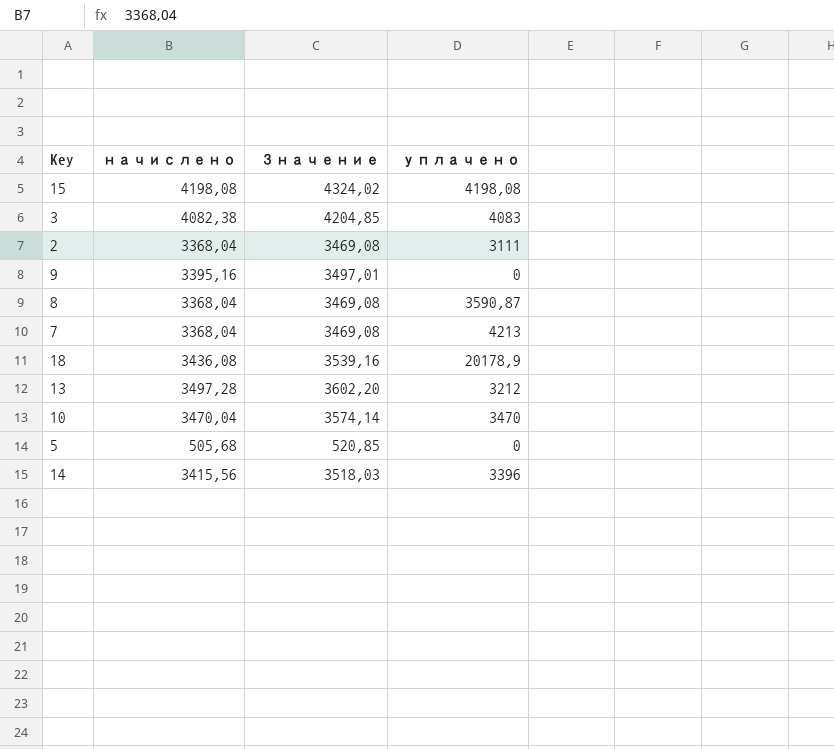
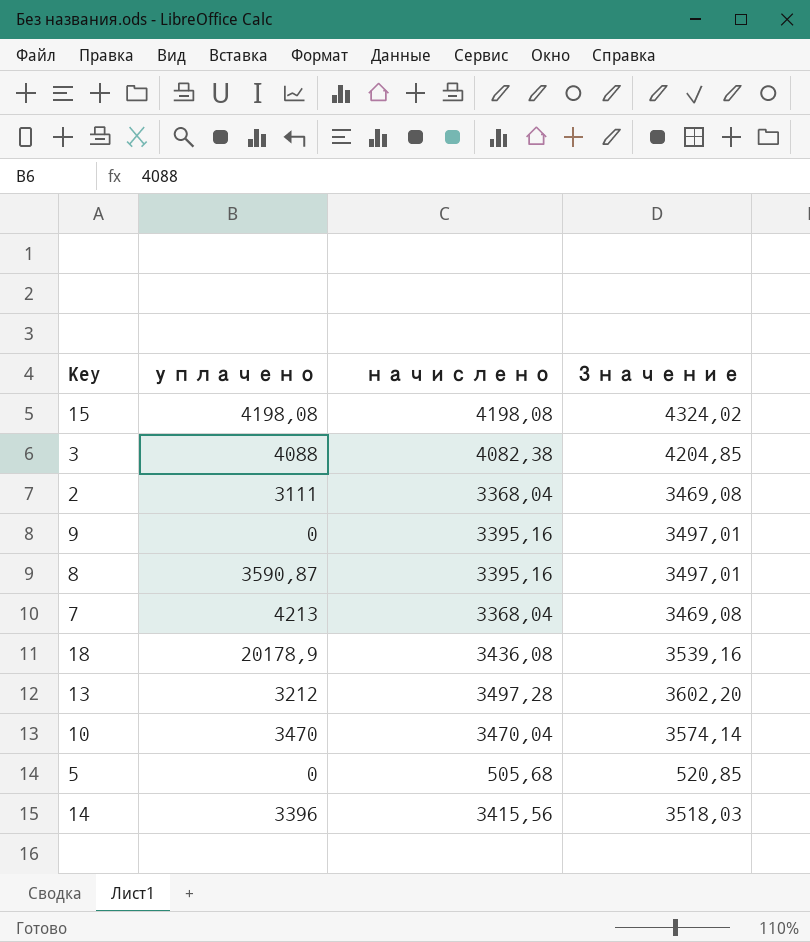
column уплачено | position: 4 -> 2
3 | уплачено: 4083 -> 4088
8 | начислено: 3368,04 -> 3395,16
8 | Значение: 3469,08 -> 3497,01

